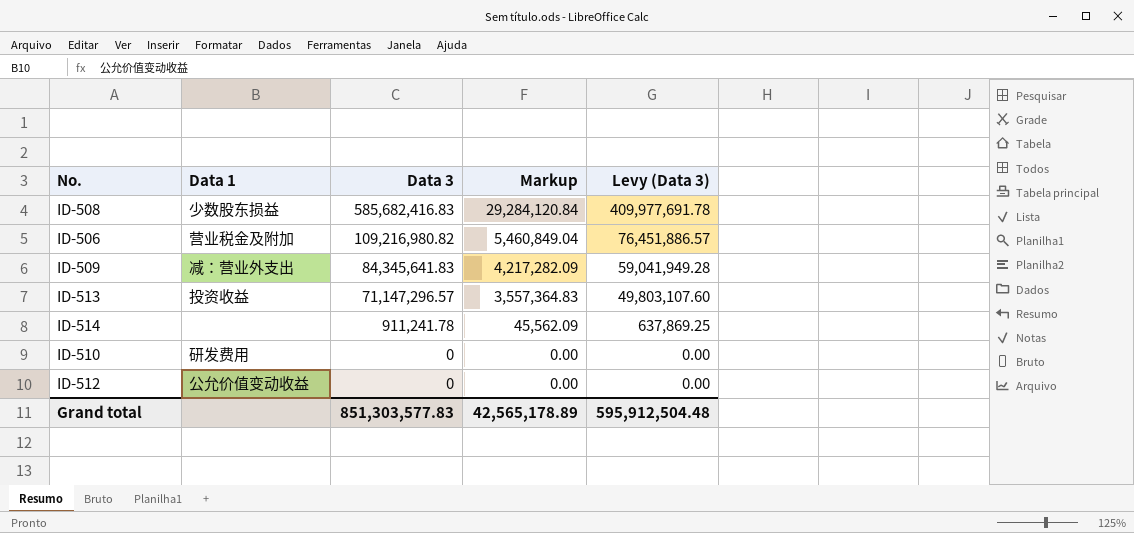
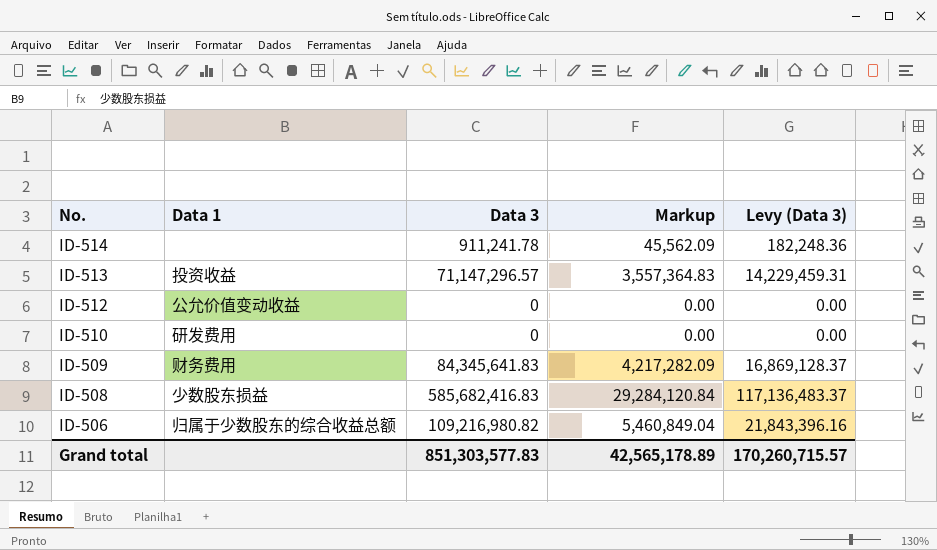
row order: Data 3 descending -> No. descending
column Levy (Data 3) | formula: [Data 3] * 0.7 -> [Data 3] * 0.2
ID-509 | Data 1: 减：营业外支出 -> 财务费用
ID-506 | Data 1: 营业税金及附加 -> 归属于少数股东的综合收益总额
Grand total | Levy (Data 3): 595,912,504.48 -> 170,260,715.57

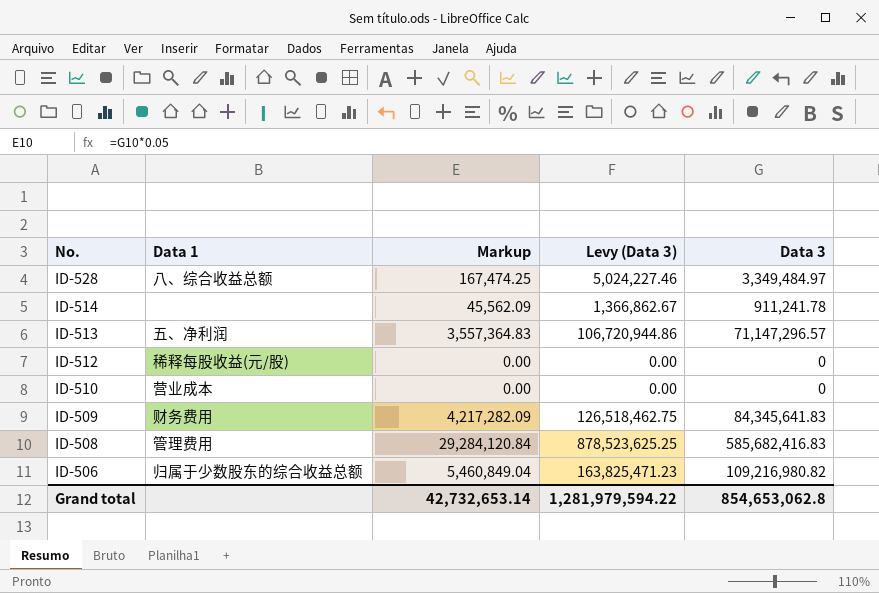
column Levy (Data 3) | formula: [Data 3] * 0.2 -> [Data 3] * 1.5
column Data 3 | position: 3 -> 5
row ID-528: none -> 八、综合收益总额 | 167,474.25 | 5,024,227.46 | 3,349,484.97
ID-513 | Data 1: 投资收益 -> 五、净利润
ID-512 | Data 1: 公允价值变动收益 -> 稀释每股收益(元/股)
ID-510 | Data 1: 研发费用 -> 营业成本
ID-508 | Data 1: 少数股东损益 -> 管理费用
Grand total | Markup: 42,565,178.89 -> 42,732,653.14
Grand total | Levy (Data 3): 170,260,715.57 -> 1,281,979,594.22
Grand total | Data 3: 851,303,577.83 -> 854,653,062.8

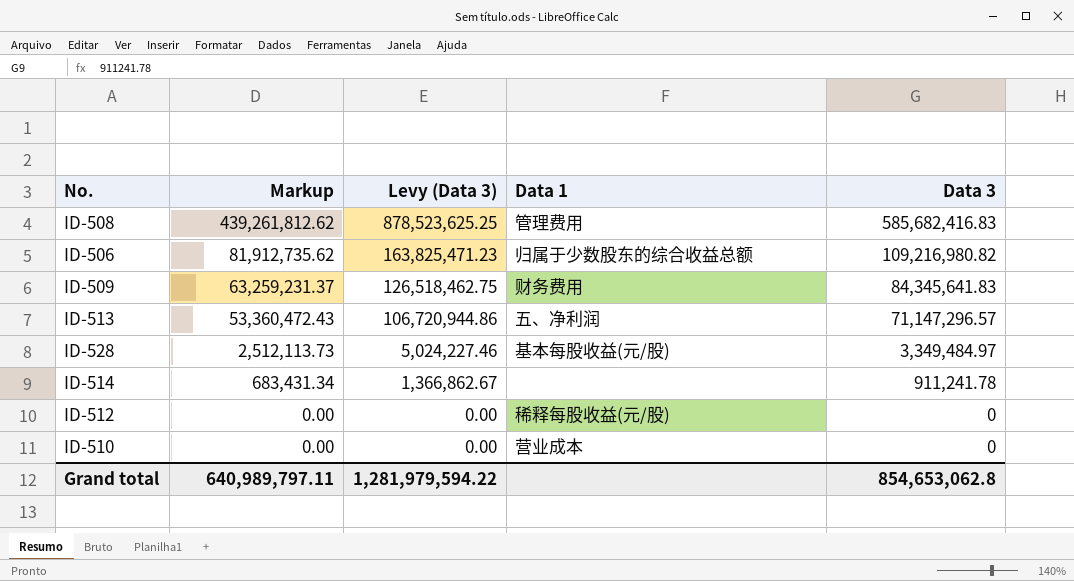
row order: No. descending -> Markup descending
column Markup | formula: [Data 3] * 0.05 -> [Data 3] * 0.75
column Data 1 | position: 2 -> 4
ID-528 | Data 1: 八、综合收益总额 -> 基本每股收益(元/股)
Grand total | Markup: 42,732,653.14 -> 640,989,797.11

